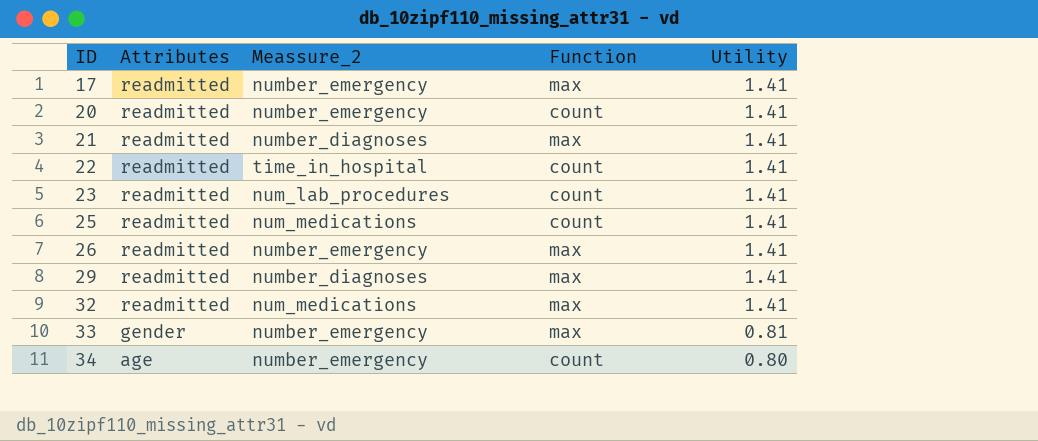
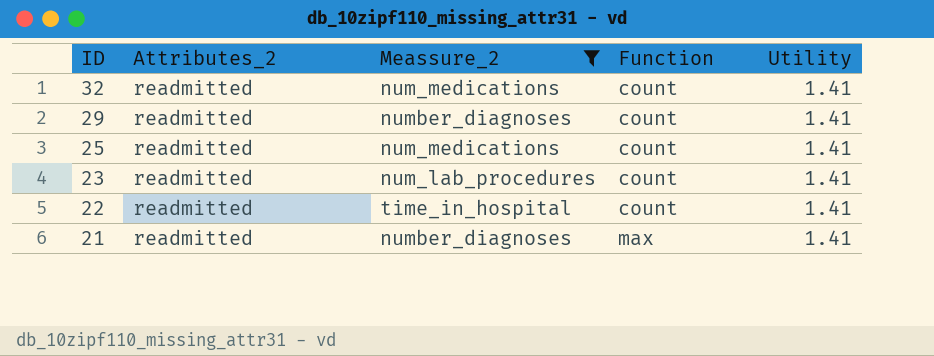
filter: none -> Meassure_2 != number_emergency
row order: ID ascending -> ID descending
column name: Attributes -> Attributes_2
32 | Function: max -> count
29 | Function: max -> count

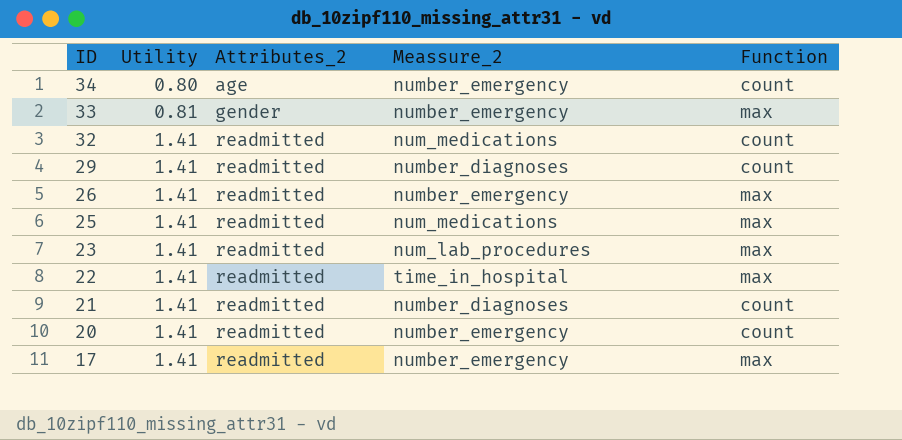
filter: Meassure_2 != number_emergency -> none
column Utility | position: 5 -> 2
25 | Function: count -> max
23 | Function: count -> max
22 | Function: count -> max
21 | Function: max -> count

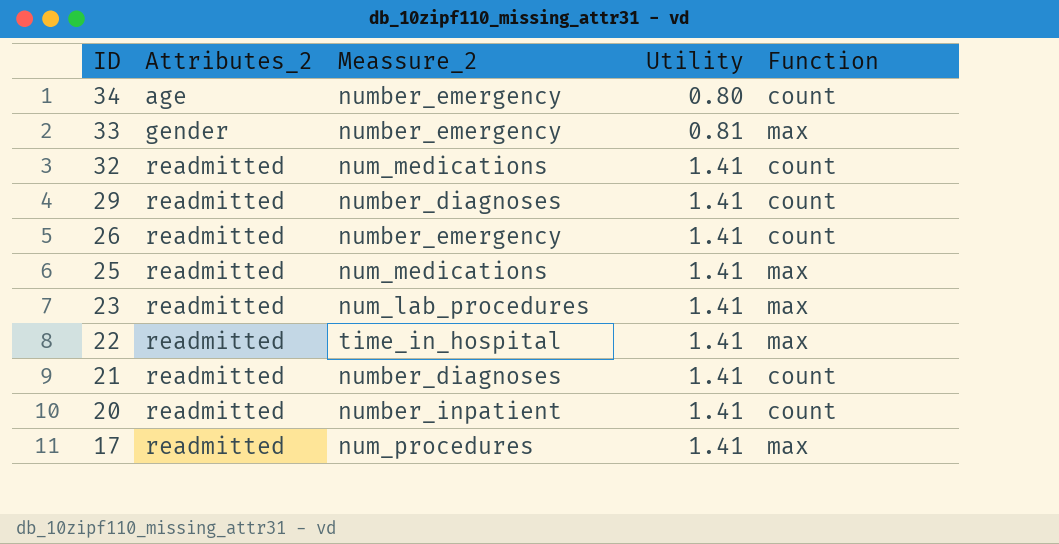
column Utility | position: 2 -> 4
26 | Function: max -> count
20 | Meassure_2: number_emergency -> number_inpatient
17 | Meassure_2: number_emergency -> num_procedures

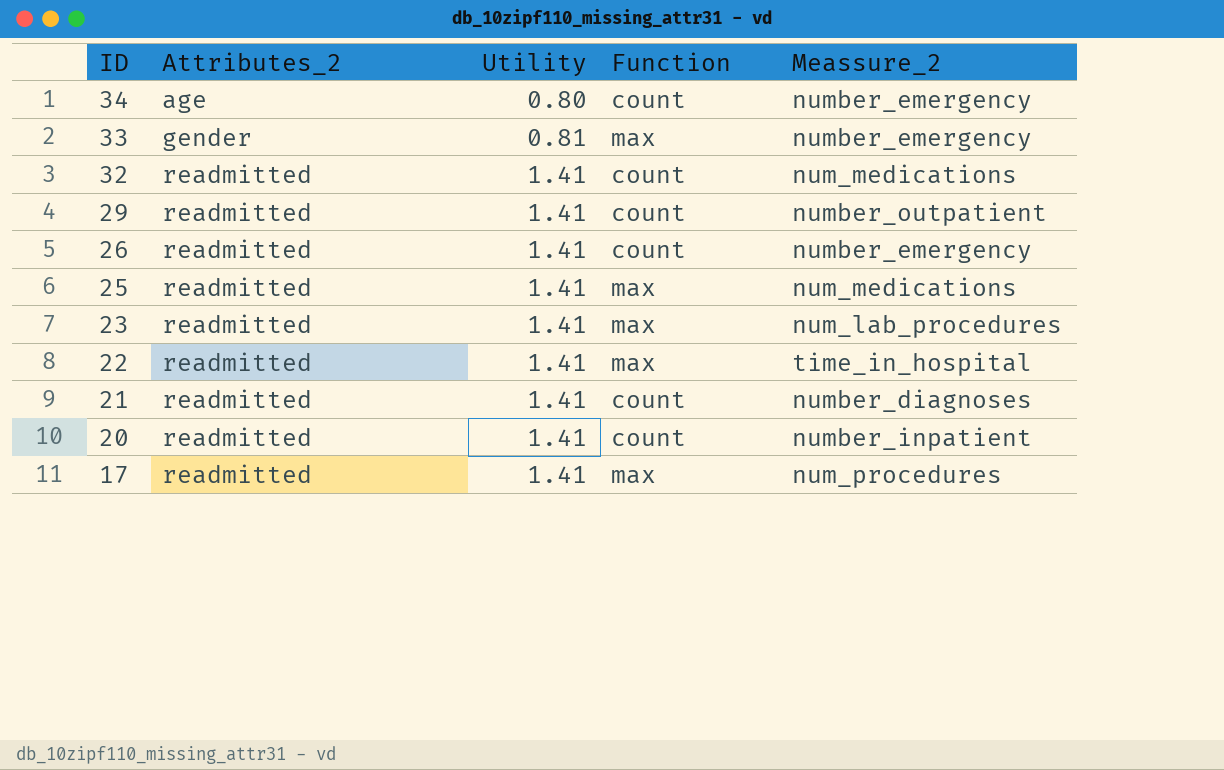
column Meassure_2 | position: 3 -> 5
29 | Meassure_2: number_diagnoses -> number_outpatient

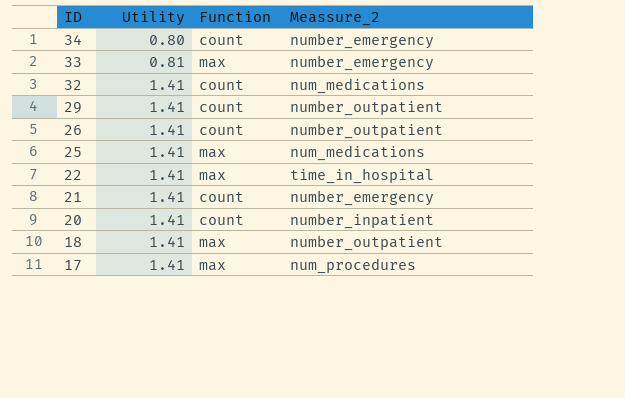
column Attributes_2 | position: 2 -> none
row 23: readmitted | 1.41 | max | num_lab_procedures -> none
26 | Meassure_2: number_emergency -> number_outpatient
21 | Meassure_2: number_diagnoses -> number_emergency
row 18: none -> 1.41 | max | number_outpatient

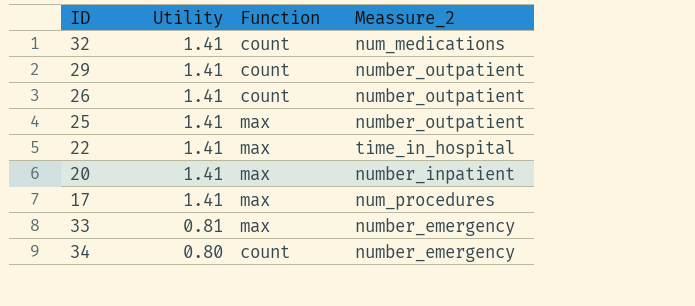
row order: ID descending -> Utility descending
row 21: 1.41 | count | number_emergency -> none
row 18: 1.41 | max | number_outpatient -> none
25 | Meassure_2: num_medications -> number_outpatient
20 | Function: count -> max

